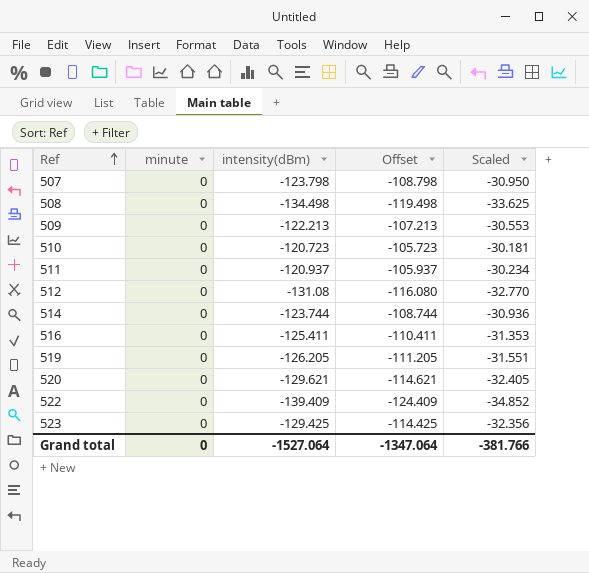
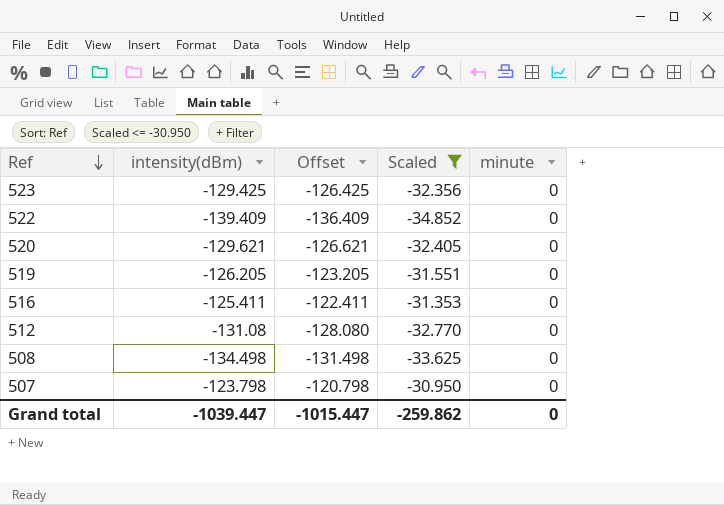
filter: none -> Scaled <= -30.950
row order: Ref ascending -> Ref descending
column Offset | formula: [intensity(dBm)] + 15 -> [intensity(dBm)] + 3
column minute | position: 2 -> 5
Grand total | intensity(dBm): -1527.064 -> -1039.447
Grand total | Offset: -1347.064 -> -1015.447
Grand total | Scaled: -381.766 -> -259.862

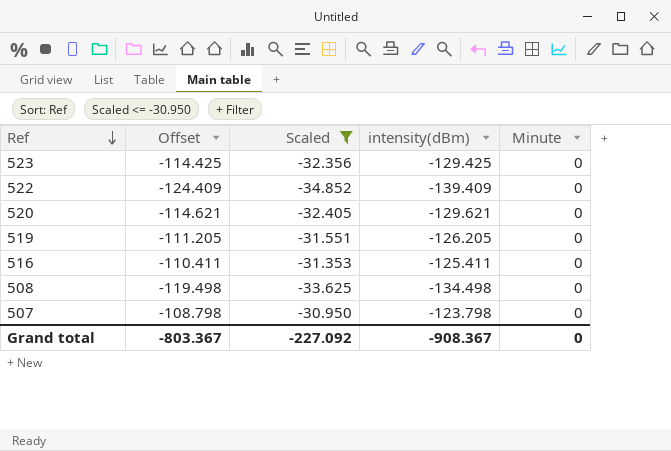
column Offset | formula: [intensity(dBm)] + 3 -> [intensity(dBm)] + 15
column intensity(dBm) | position: 2 -> 4
column name: minute -> Minute
row 512: -131.08 | -128.080 | -32.770 | 0 -> none
Grand total | Offset: -1015.447 -> -803.367
Grand total | Scaled: -259.862 -> -227.092
Grand total | intensity(dBm): -1039.447 -> -908.367

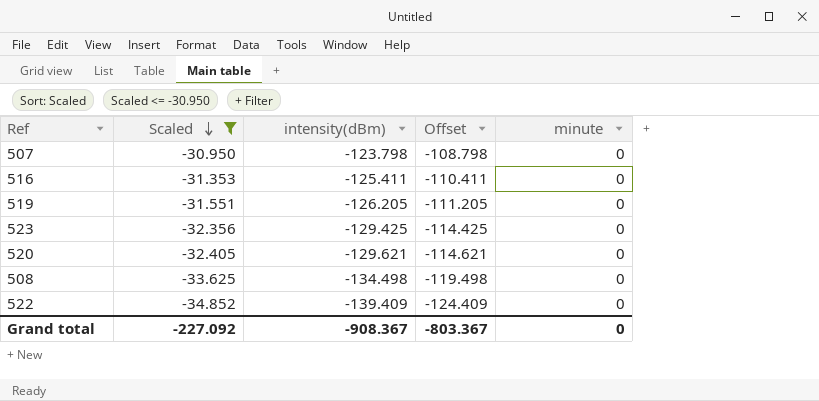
row order: Ref descending -> Scaled descending
column Offset | position: 2 -> 4
column name: Minute -> minute

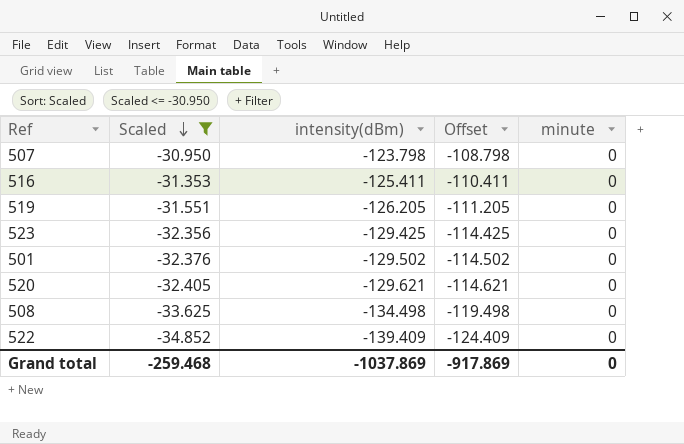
row 501: none -> -32.376 | -129.502 | -114.502 | 0
Grand total | Scaled: -227.092 -> -259.468
Grand total | intensity(dBm): -908.367 -> -1037.869
Grand total | Offset: -803.367 -> -917.869

